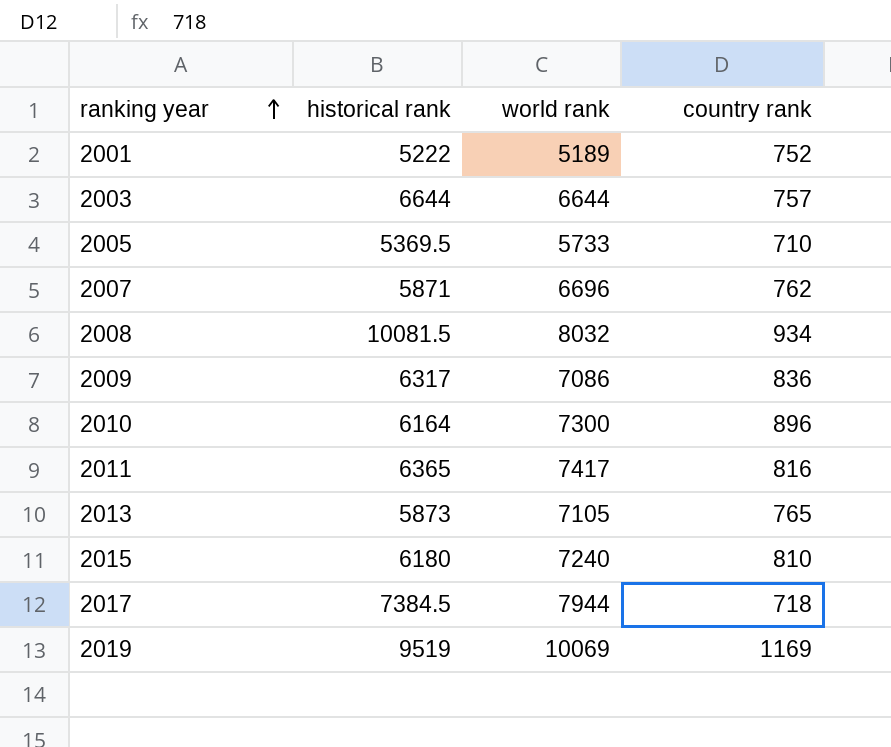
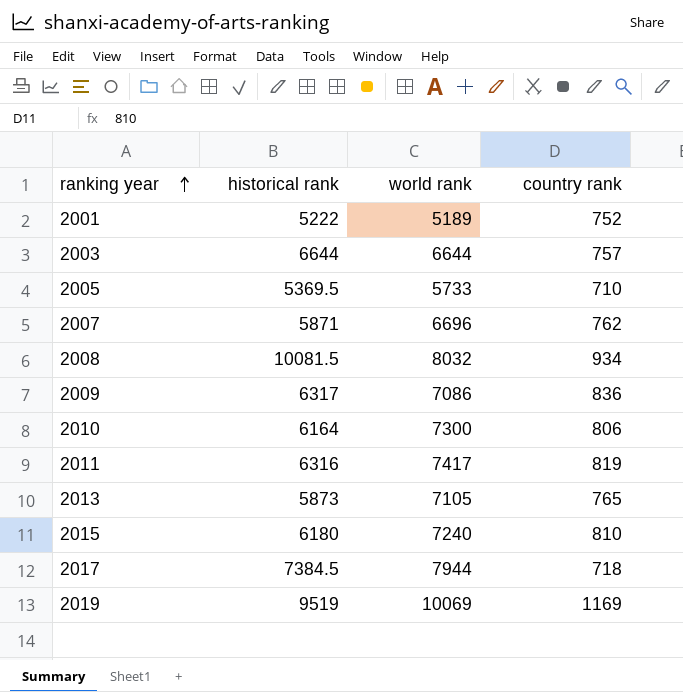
2010 | country rank: 896 -> 806
2011 | historical rank: 6365 -> 6316
2011 | country rank: 816 -> 819

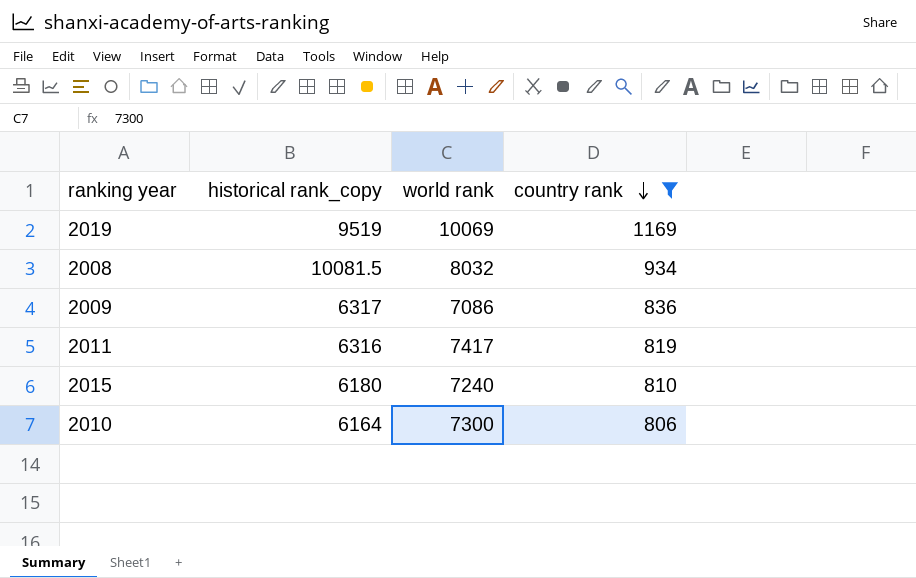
filter: none -> country rank >= 806
row order: ranking year ascending -> country rank descending
column name: historical rank -> historical rank_copy

